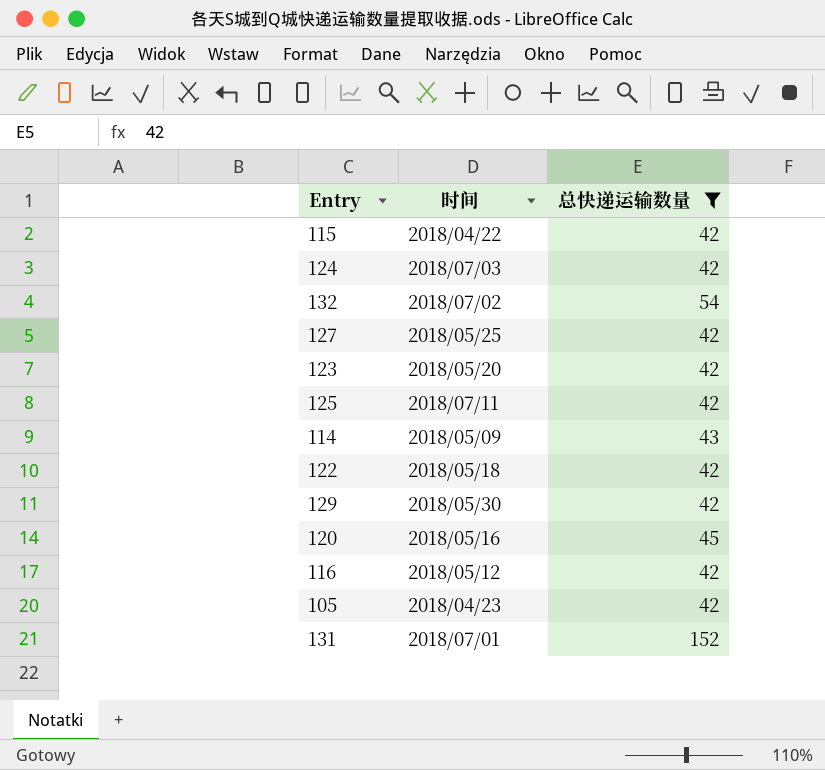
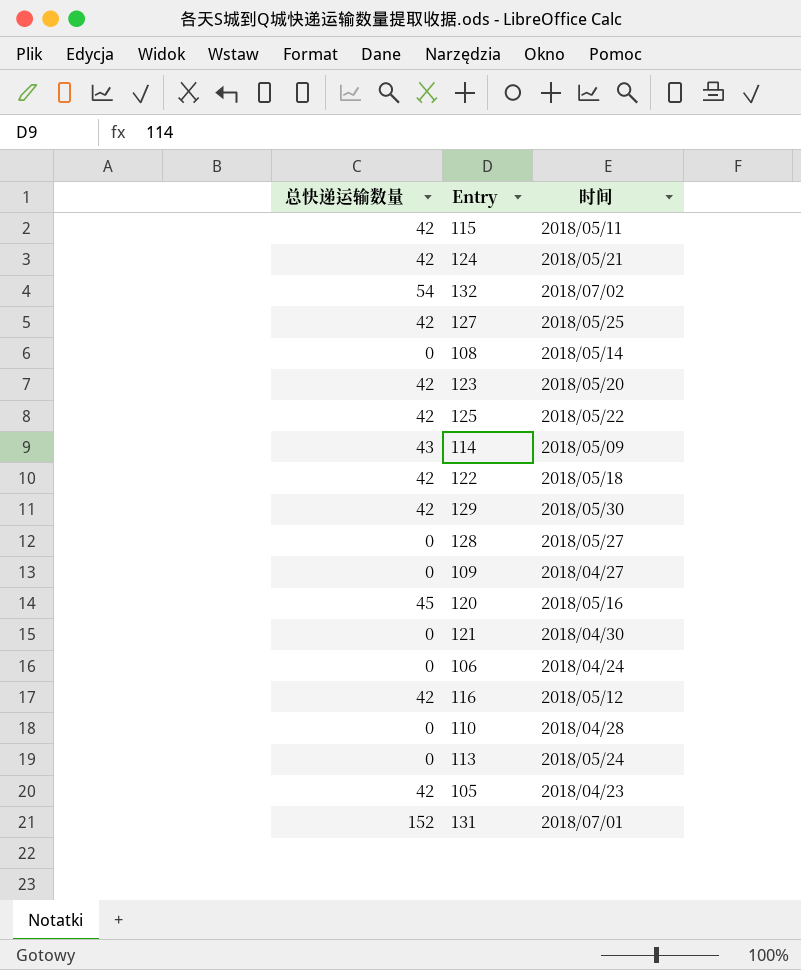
filter: 总快递运输数量 != 0 -> none
column 总快递运输数量 | position: 3 -> 1
115 | 时间: 2018/04/22 -> 2018/05/11
124 | 时间: 2018/07/03 -> 2018/05/21
125 | 时间: 2018/07/11 -> 2018/05/22

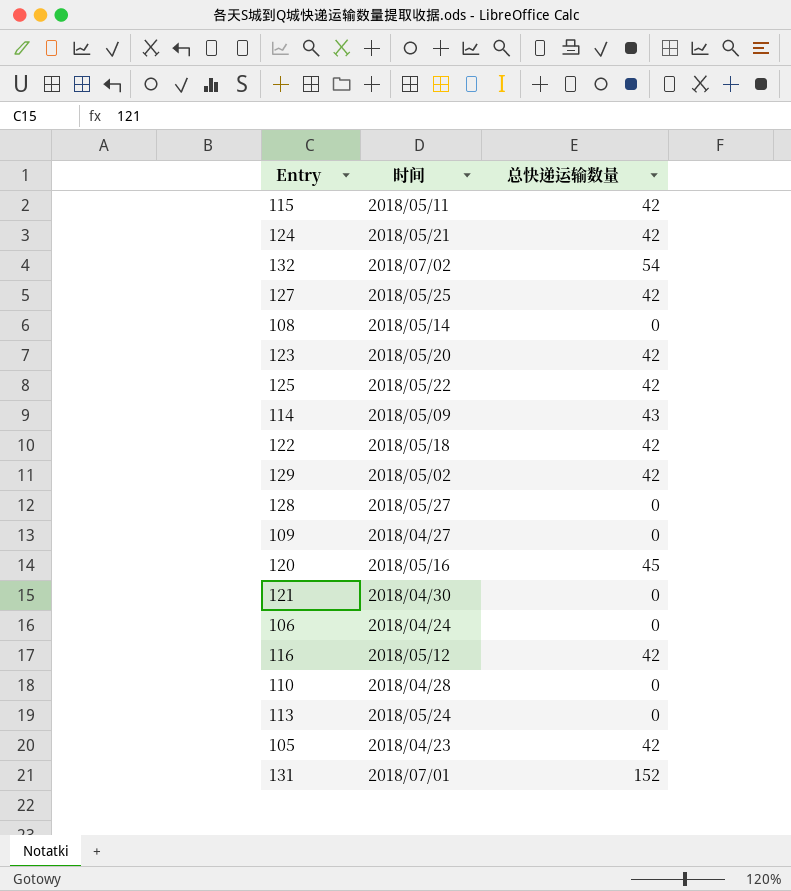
column 总快递运输数量 | position: 1 -> 3
129 | 时间: 2018/05/30 -> 2018/05/02

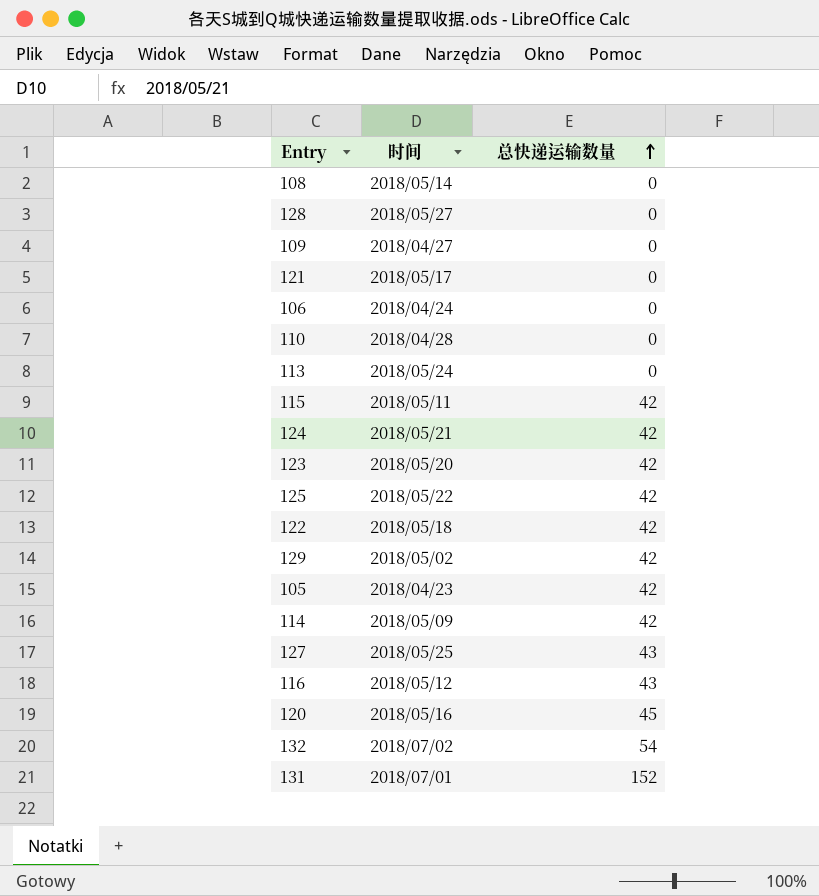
row order: none -> 总快递运输数量 ascending
121 | 时间: 2018/04/30 -> 2018/05/17
114 | 总快递运输数量: 43 -> 42
127 | 总快递运输数量: 42 -> 43
116 | 总快递运输数量: 42 -> 43

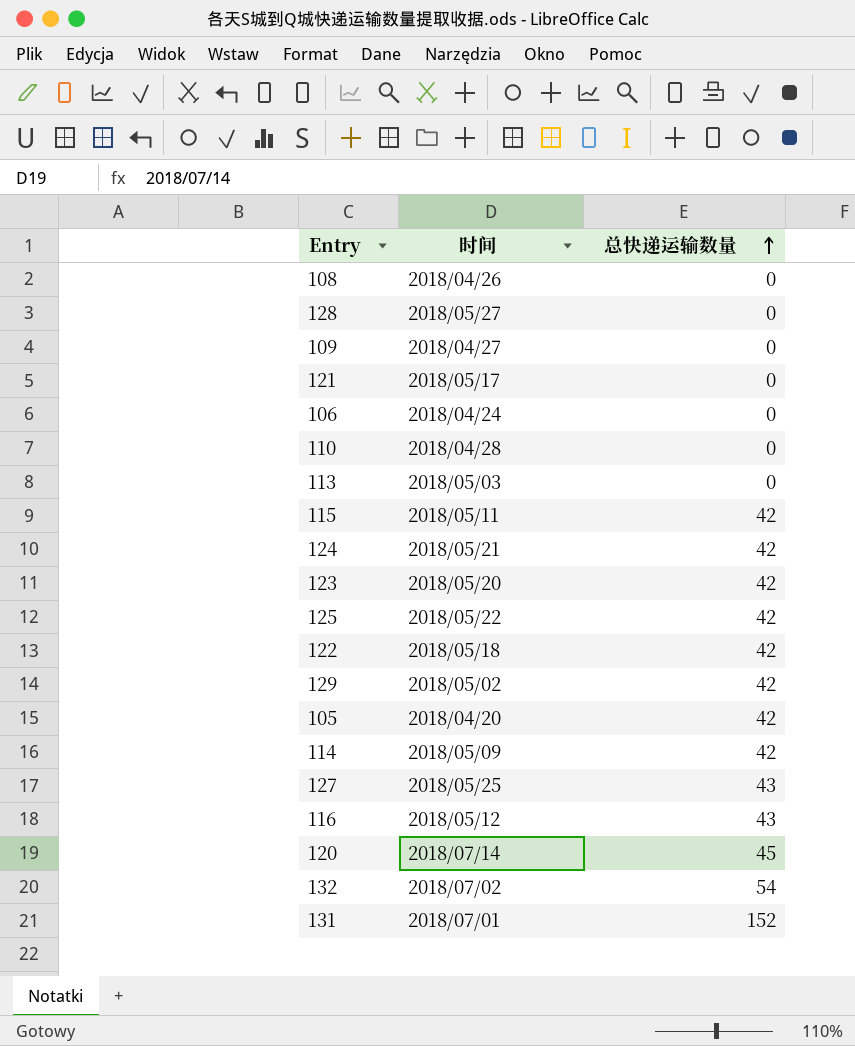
108 | 时间: 2018/05/14 -> 2018/04/26
113 | 时间: 2018/05/24 -> 2018/05/03
105 | 时间: 2018/04/23 -> 2018/04/20
120 | 时间: 2018/05/16 -> 2018/07/14

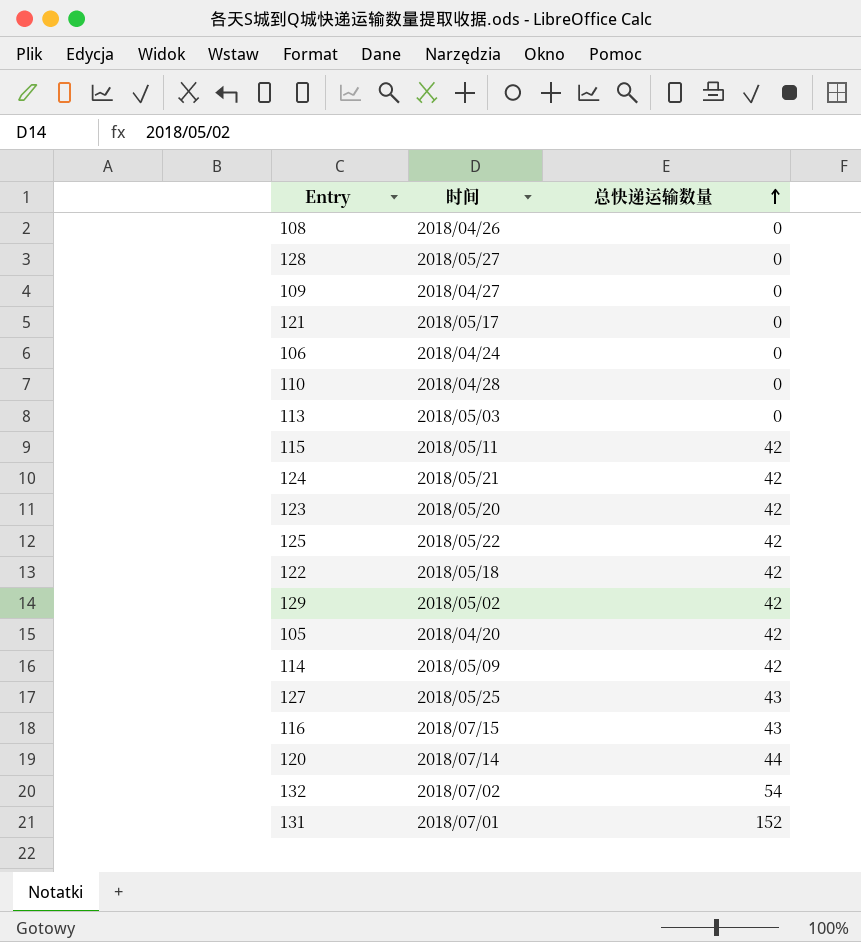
116 | 时间: 2018/05/12 -> 2018/07/15
120 | 总快递运输数量: 45 -> 44

